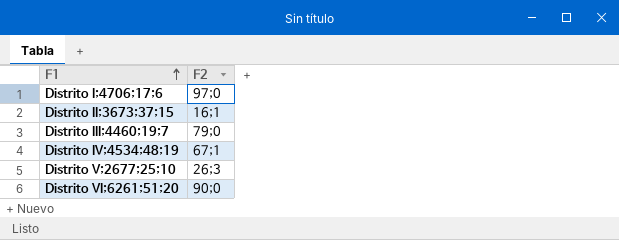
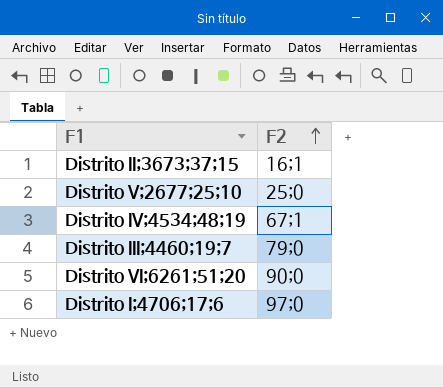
row order: F1 ascending -> F2 ascending
Distrito V;2677;25;10 | F2: 26;3 -> 25;0

